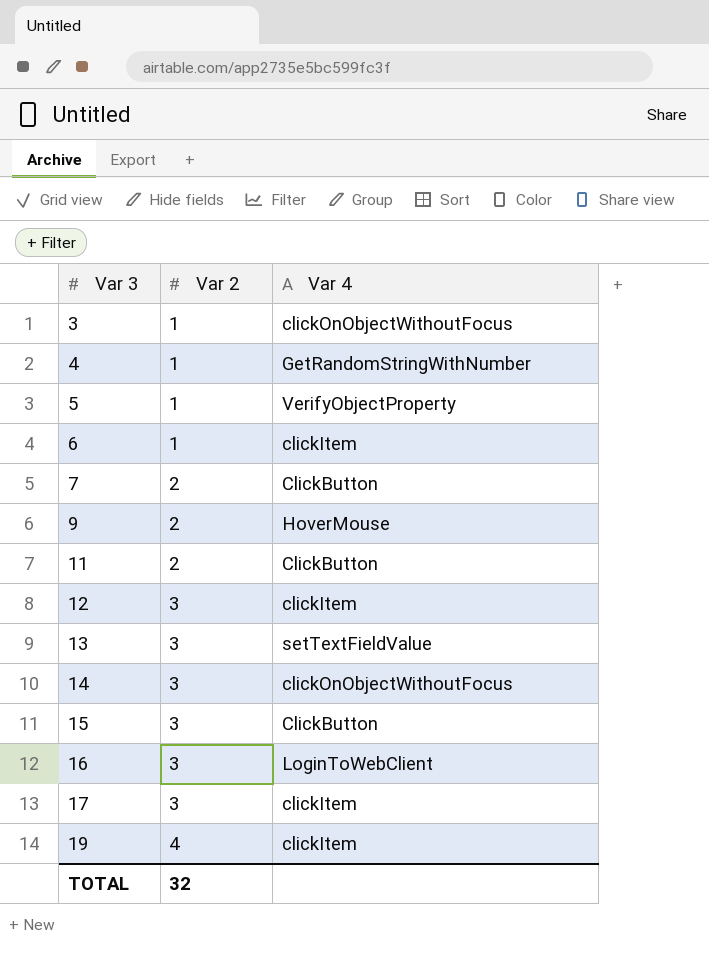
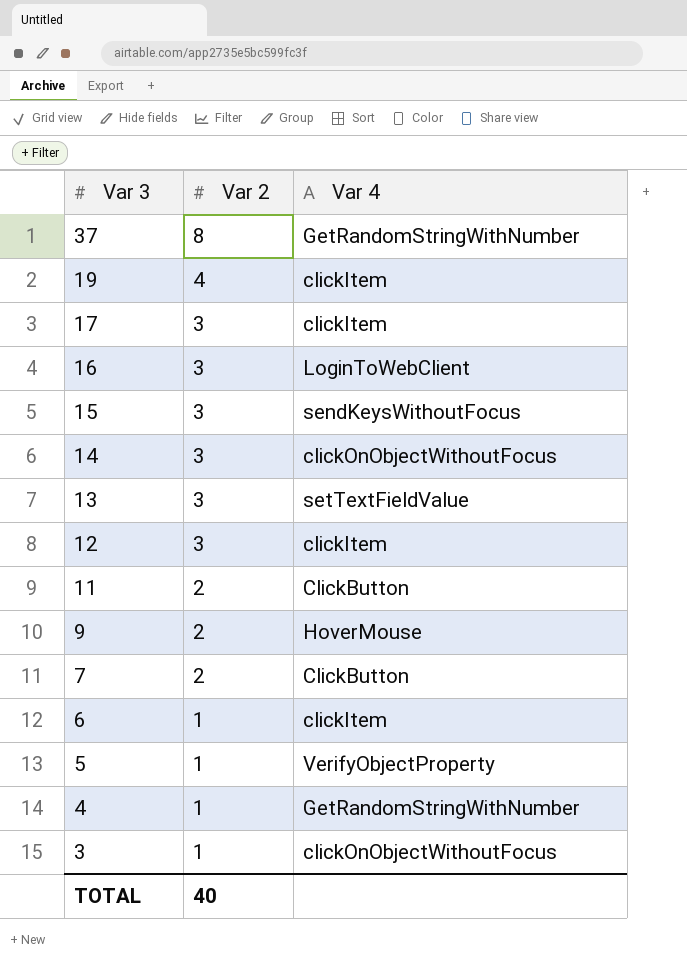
row order: Var 3 ascending -> Var 3 descending
row 37: none -> 8 | GetRandomStringWithNumber
15 | Var 4: ClickButton -> sendKeysWithoutFocus
TOTAL | Var 2: 32 -> 40

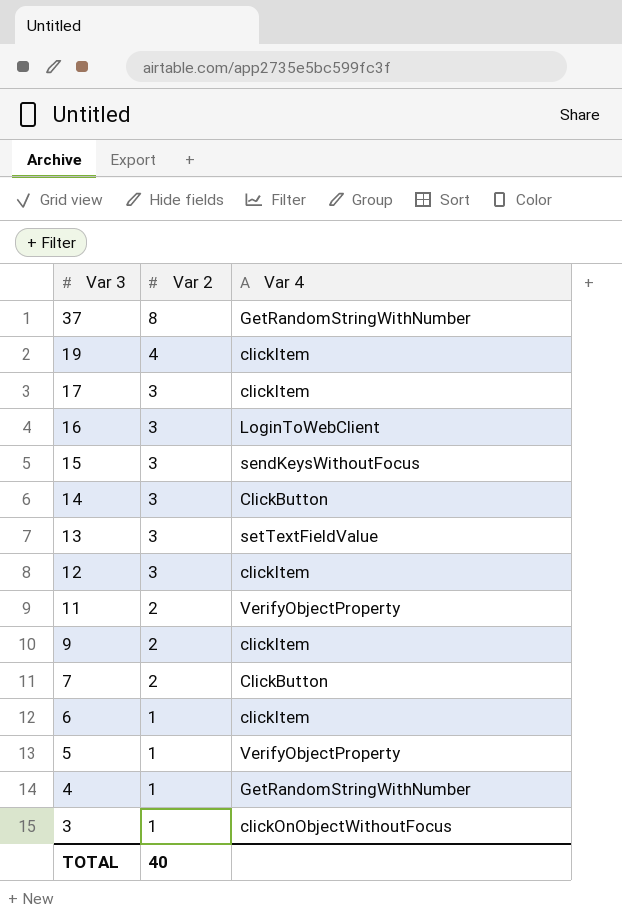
14 | Var 4: clickOnObjectWithoutFocus -> ClickButton
11 | Var 4: ClickButton -> VerifyObjectProperty
9 | Var 4: HoverMouse -> clickItem

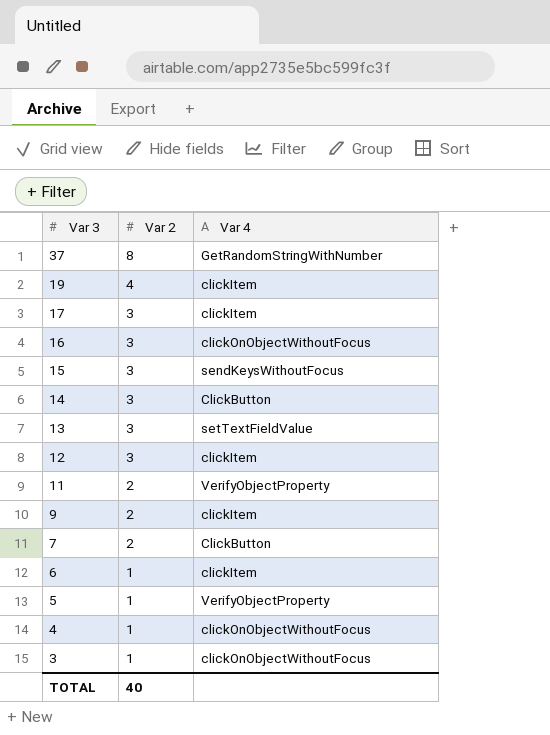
16 | Var 4: LoginToWebClient -> clickOnObjectWithoutFocus
4 | Var 4: GetRandomStringWithNumber -> clickOnObjectWithoutFocus

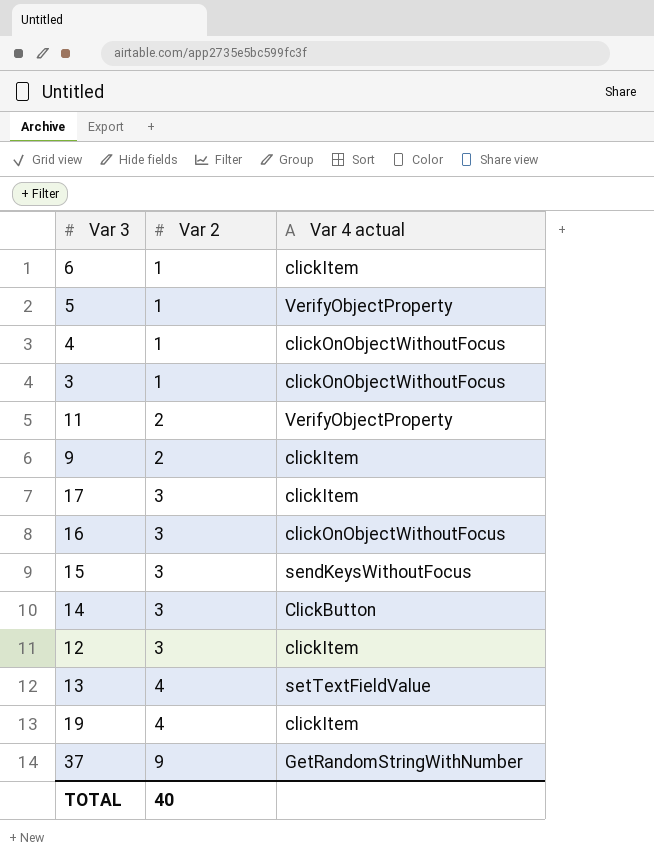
row order: Var 3 descending -> Var 2 ascending
column name: Var 4 -> Var 4 actual
row 7: 2 | ClickButton -> none
13 | Var 2: 3 -> 4
37 | Var 2: 8 -> 9

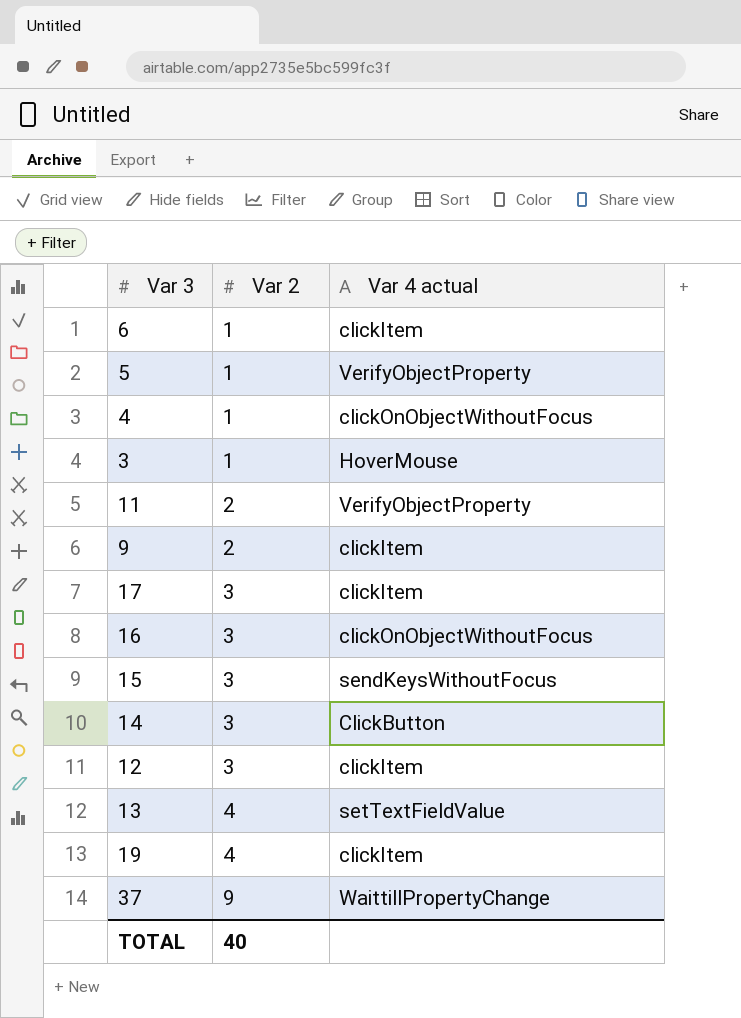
3 | Var 4 actual: clickOnObjectWithoutFocus -> HoverMouse
37 | Var 4 actual: GetRandomStringWithNumber -> WaittillPropertyChange

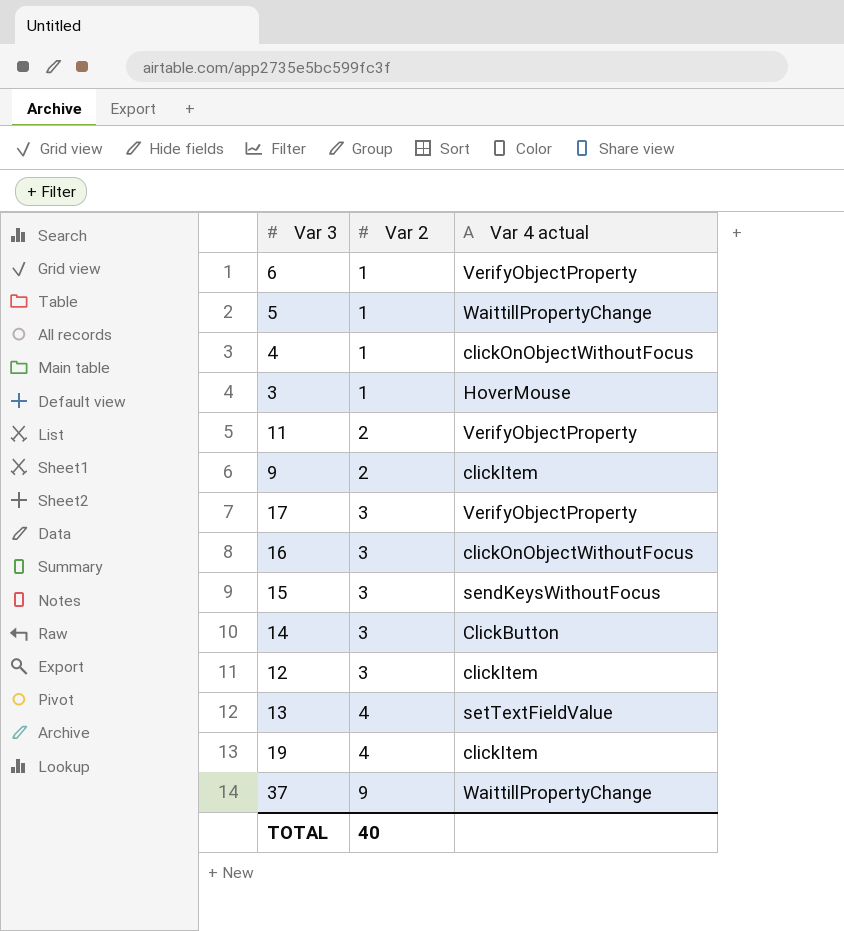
6 | Var 4 actual: clickItem -> VerifyObjectProperty
5 | Var 4 actual: VerifyObjectProperty -> WaittillPropertyChange
17 | Var 4 actual: clickItem -> VerifyObjectProperty

